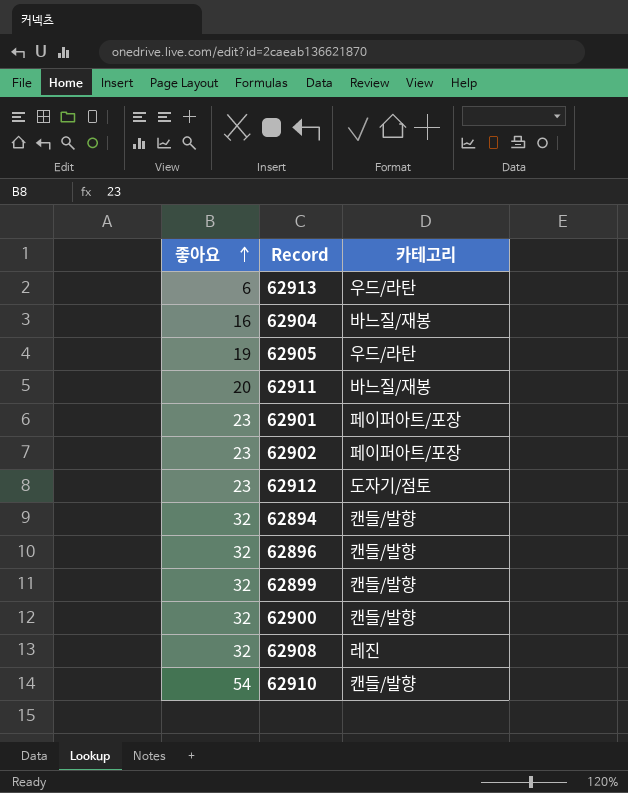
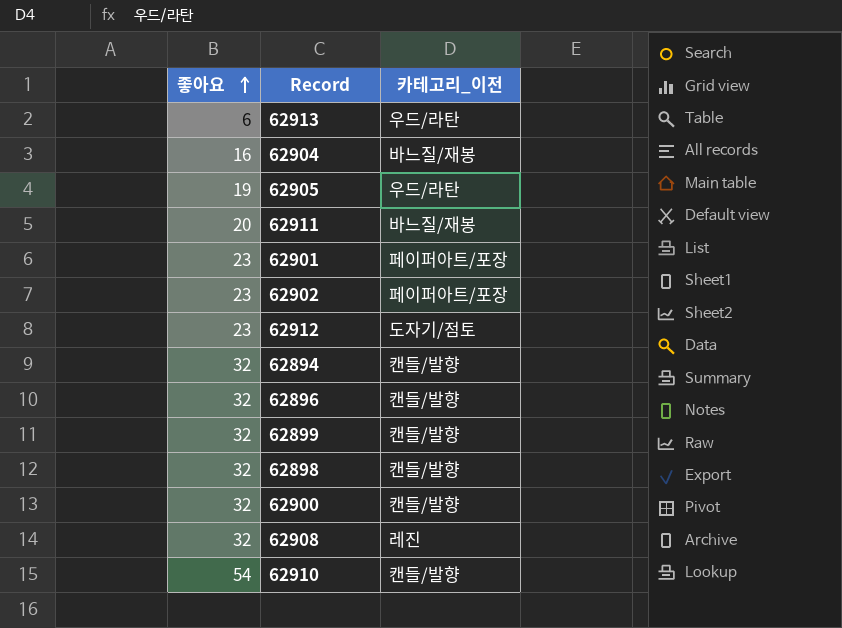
column name: 카테고리 -> 카테고리_이전
row 62898: none -> 32 | 캔들/발향

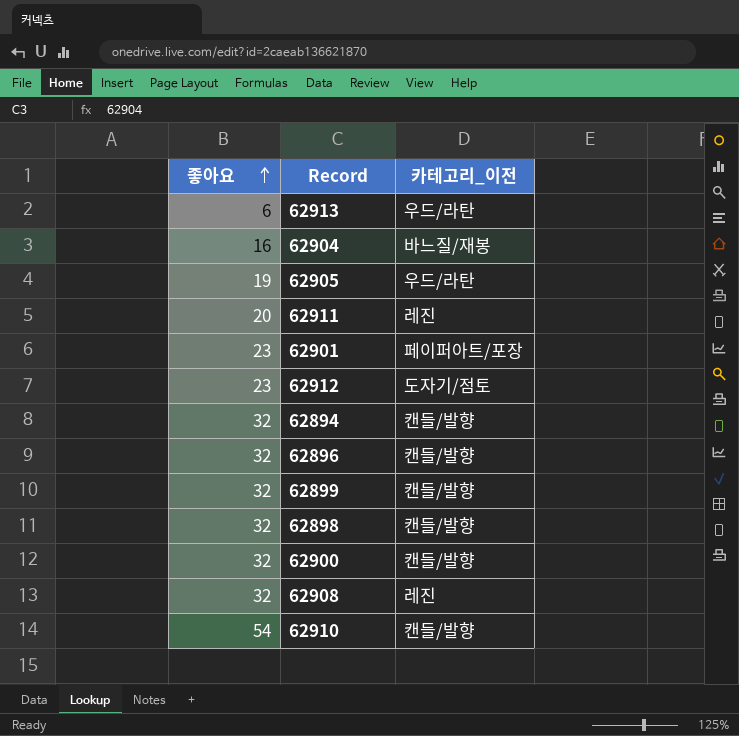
row 62902: 23 | 페이퍼아트/포장 -> none
62911 | 카테고리_이전: 바느질/재봉 -> 레진

